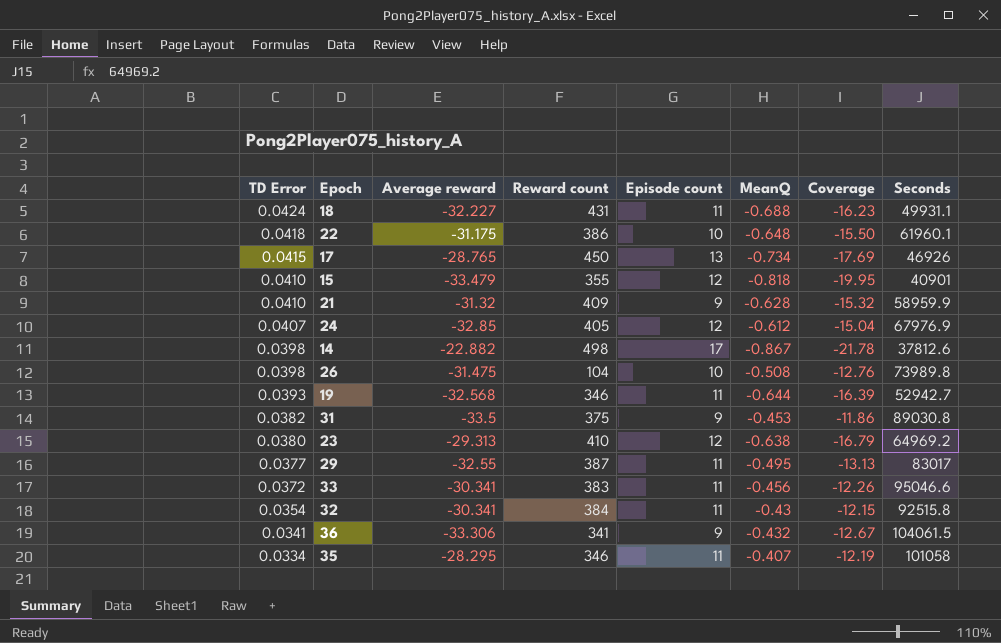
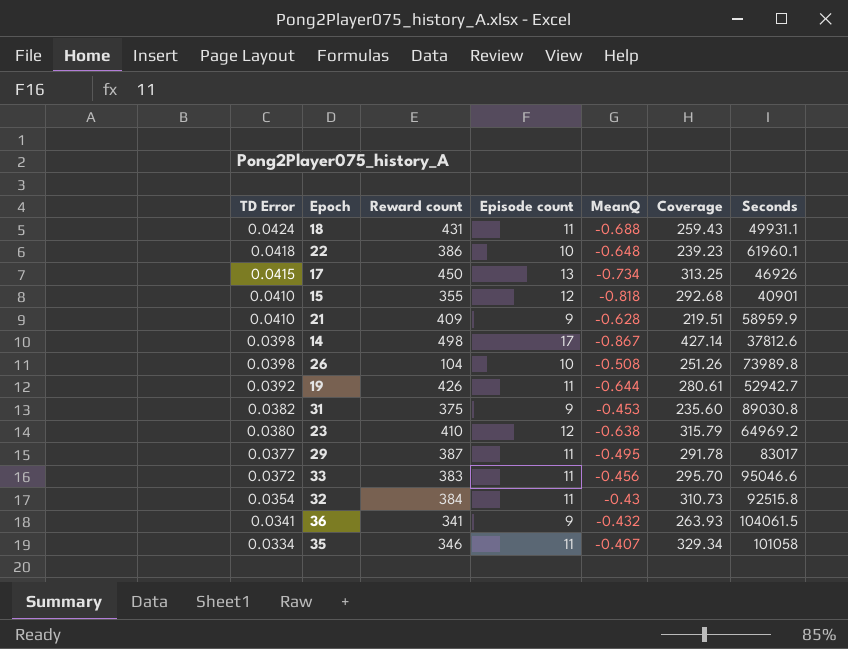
column Average reward | position: 3 -> none
column Coverage | formula: [MeanQ] / [TD Error] -> [Episode count] / [TD Error]
row 24: 0.0407 | -32.85 | 405 | 12 | -0.612 | -15.04 | 67976.9 -> none
19 | TD Error: 0.0393 -> 0.0392
19 | Reward count: 346 -> 426

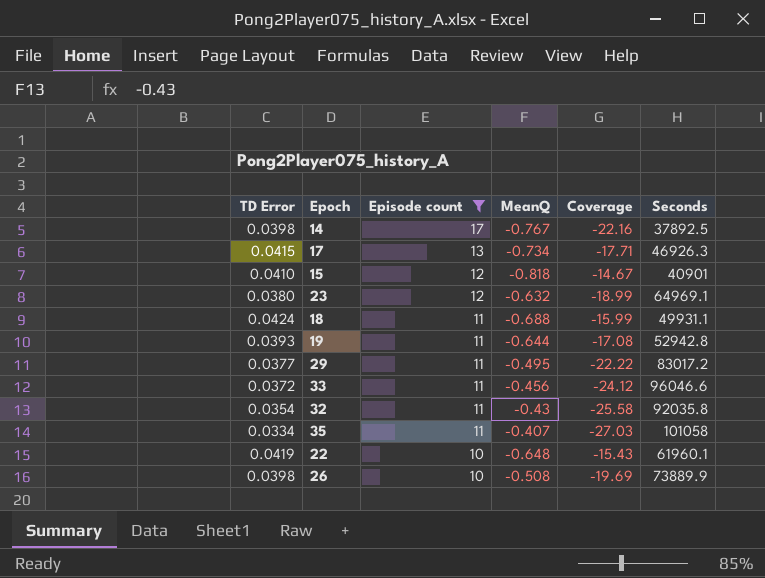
filter: none -> Episode count != 9
row order: TD Error descending -> Episode count descending
column Reward count | position: 3 -> none
column Coverage | formula: [Episode count] / [TD Error] -> [Episode count] / [MeanQ]
14 | MeanQ: -0.867 -> -0.767
14 | Seconds: 37812.6 -> 37892.5
17 | Seconds: 46926 -> 46926.3
23 | MeanQ: -0.638 -> -0.632
23 | Seconds: 64969.2 -> 64969.1
19 | TD Error: 0.0392 -> 0.0393
19 | Seconds: 52942.7 -> 52942.8
29 | Seconds: 83017 -> 83017.2
33 | Seconds: 95046.6 -> 96046.6
32 | Seconds: 92515.8 -> 92035.8
22 | TD Error: 0.0418 -> 0.0419
26 | Seconds: 73989.8 -> 73889.9

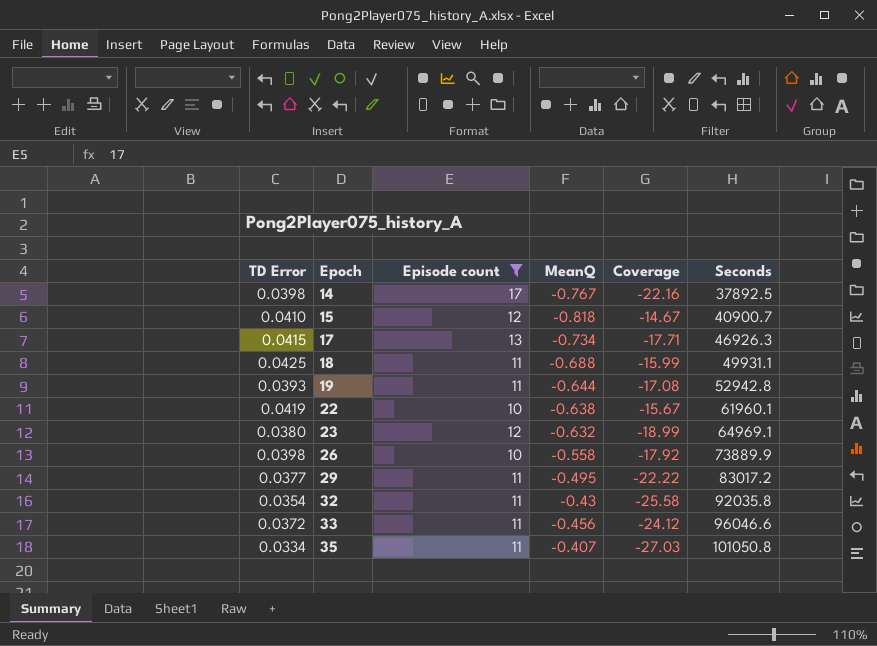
row order: Episode count descending -> Epoch ascending
15 | Seconds: 40901 -> 40900.7
18 | TD Error: 0.0424 -> 0.0425
22 | MeanQ: -0.648 -> -0.638
22 | Coverage: -15.43 -> -15.67
26 | MeanQ: -0.508 -> -0.558
26 | Coverage: -19.69 -> -17.92
35 | Seconds: 101058 -> 101050.8

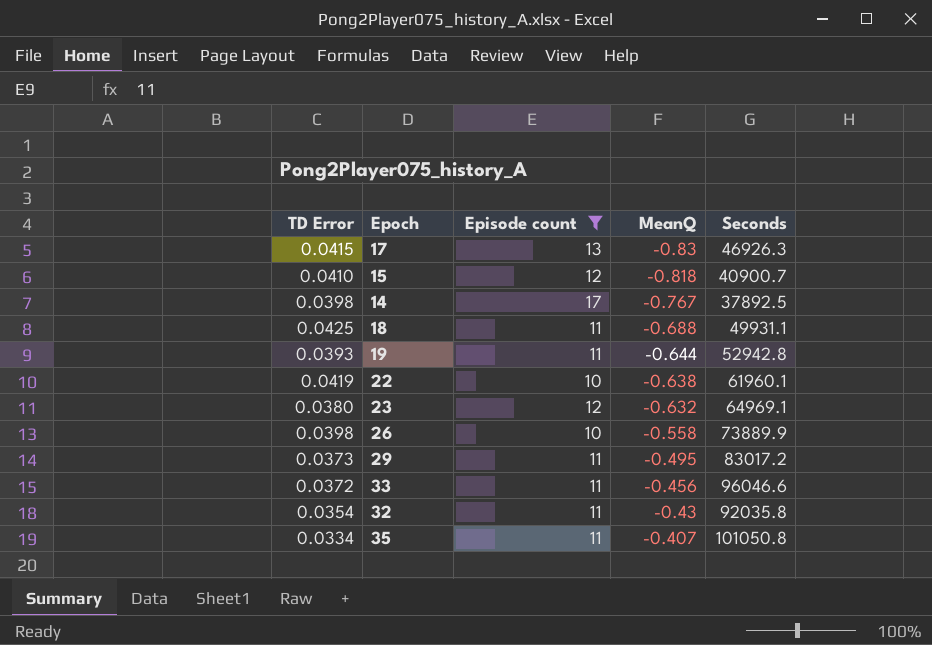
row order: Epoch ascending -> MeanQ ascending
column Coverage | formula: [Episode count] / [MeanQ] -> none
17 | MeanQ: -0.734 -> -0.83
29 | TD Error: 0.0377 -> 0.0373

